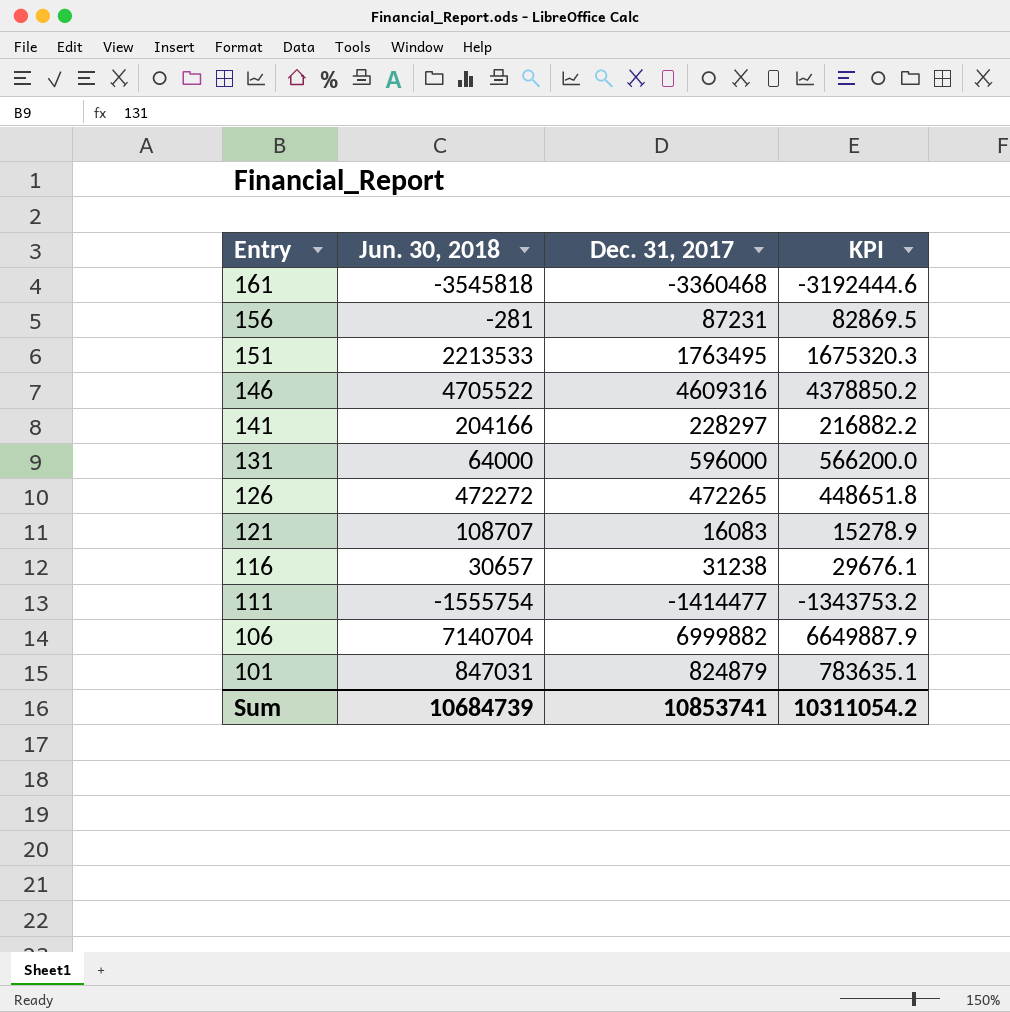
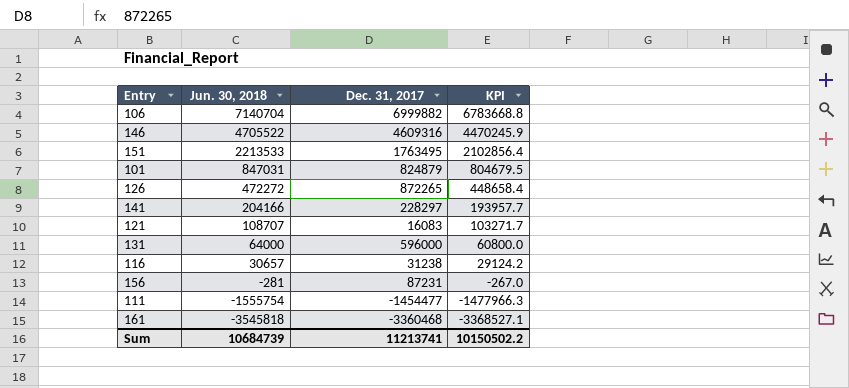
row order: Entry descending -> Jun. 30, 2018 descending
column KPI | formula: [Dec. 31, 2017] * 0.95 -> [Jun. 30, 2018] * 0.95
126 | Dec. 31, 2017: 472265 -> 872265
111 | Dec. 31, 2017: -1414477 -> -1454477
Sum | Dec. 31, 2017: 10853741 -> 11213741
Sum | KPI: 10311054.2 -> 10150502.2

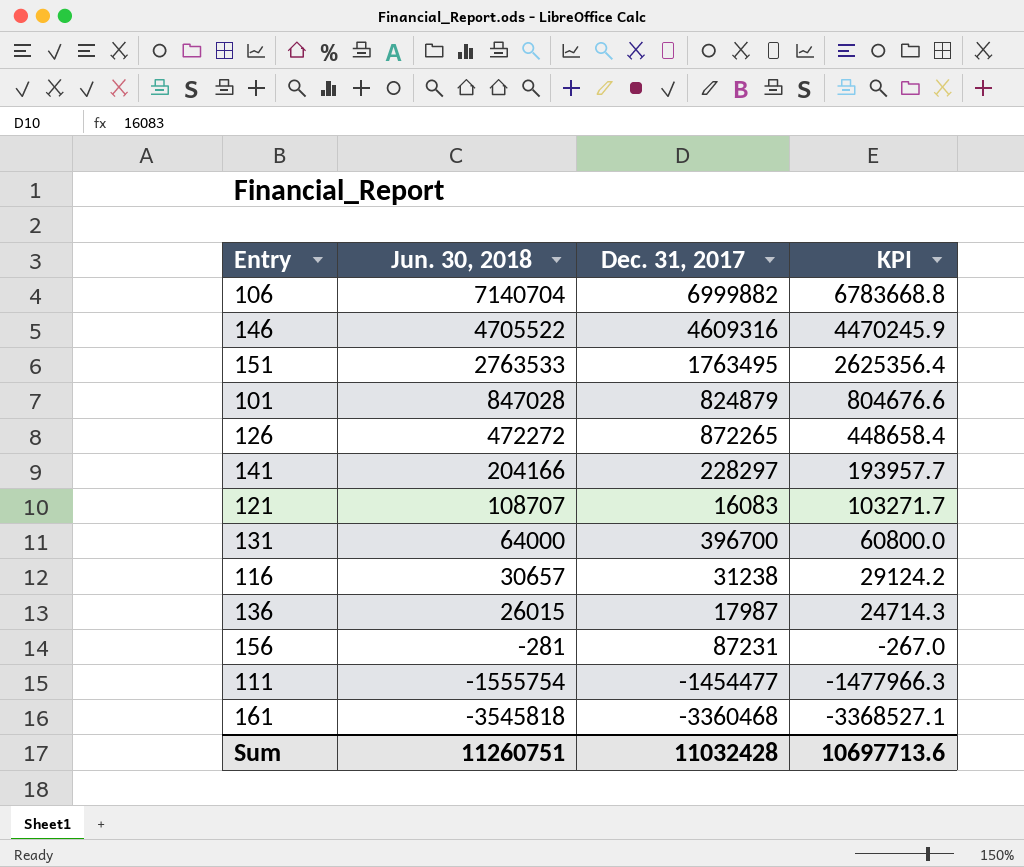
151 | Jun. 30, 2018: 2213533 -> 2763533
151 | KPI: 2102856.4 -> 2625356.4
101 | Jun. 30, 2018: 847031 -> 847028
101 | KPI: 804679.5 -> 804676.6
131 | Dec. 31, 2017: 596000 -> 396700
row 136: none -> 26015 | 17987 | 24714.3
Sum | Jun. 30, 2018: 10684739 -> 11260751
Sum | Dec. 31, 2017: 11213741 -> 11032428
Sum | KPI: 10150502.2 -> 10697713.6

